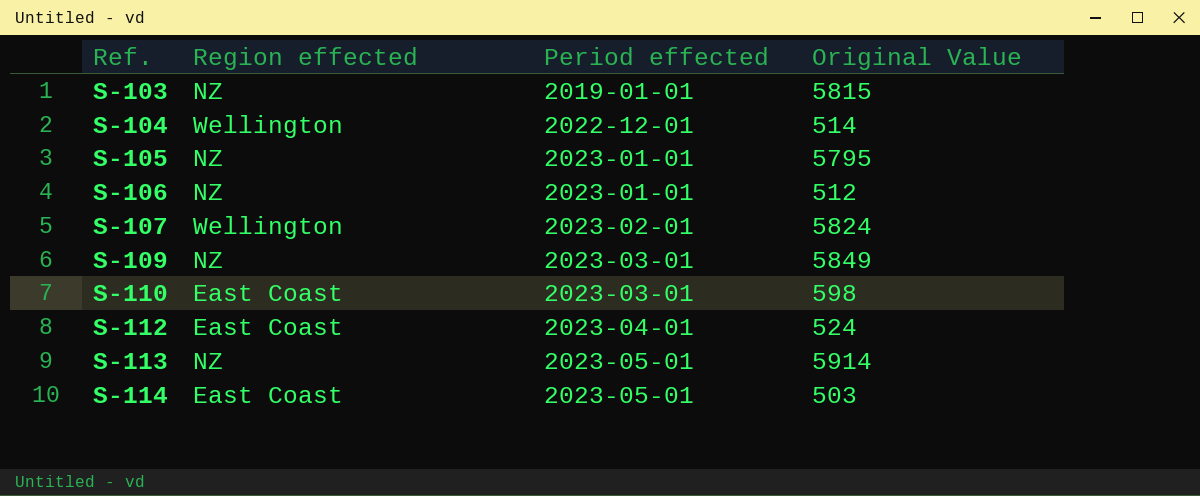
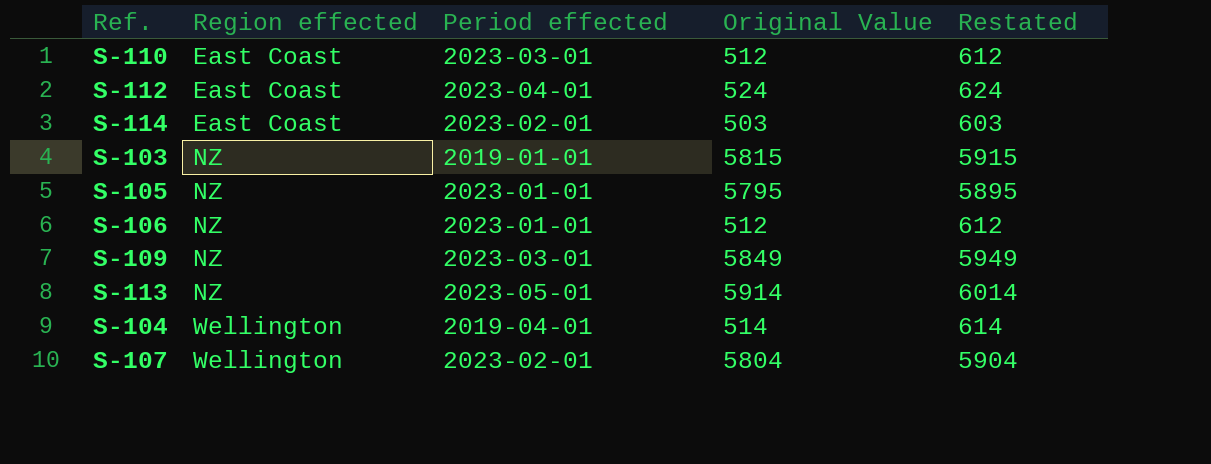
row order: Ref. ascending -> Region effected ascending
column Restated | formula: none -> [Original Value] + 100
S-110 | Original Value: 598 -> 512
S-114 | Period effected: 2023-05-01 -> 2023-02-01
S-104 | Period effected: 2022-12-01 -> 2019-04-01
S-107 | Original Value: 5824 -> 5804

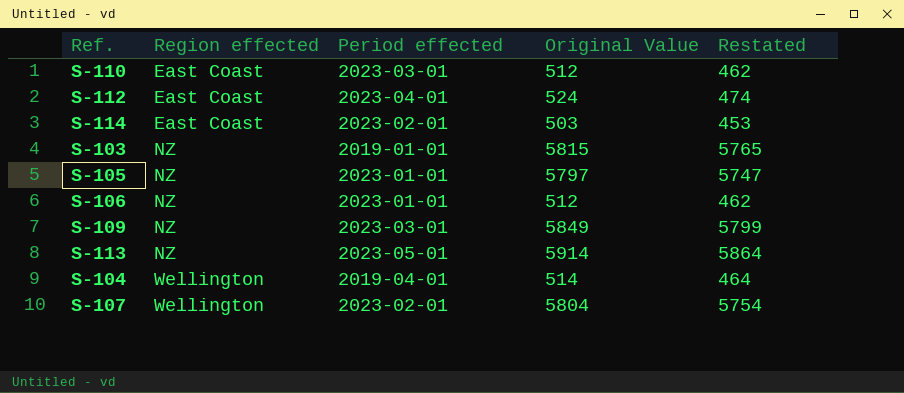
column Restated | formula: [Original Value] + 100 -> [Original Value] - 50
S-105 | Original Value: 5795 -> 5797

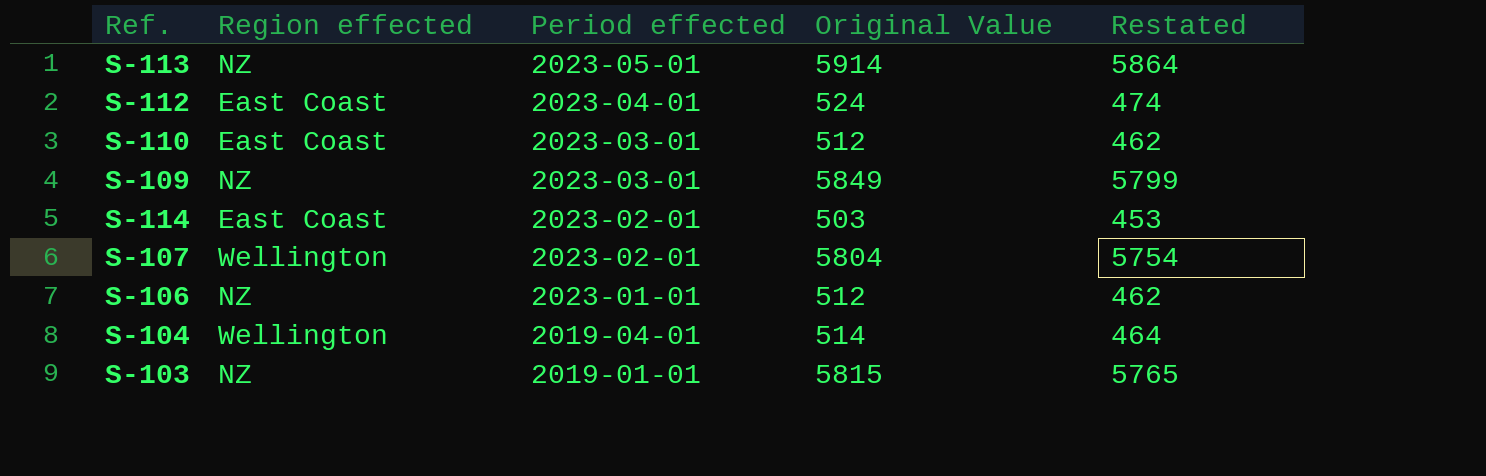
row order: Region effected ascending -> Period effected descending
row S-105: NZ | 2023-01-01 | 5797 | 5747 -> none

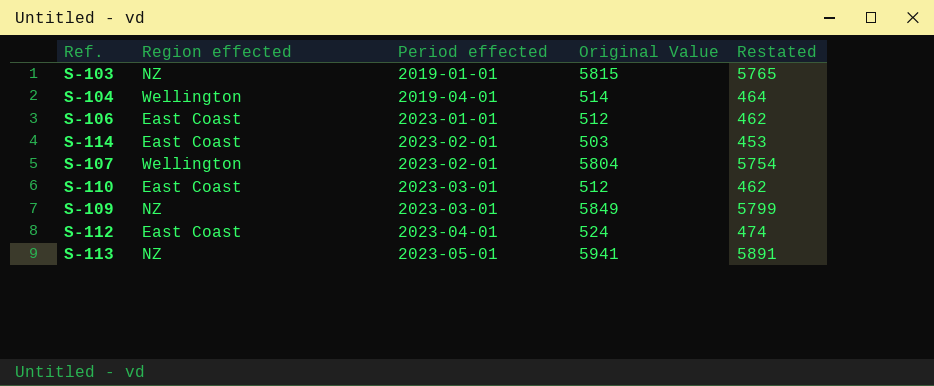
row order: Period effected descending -> Period effected ascending
S-106 | Region effected: NZ -> East Coast
S-113 | Original Value: 5914 -> 5941
S-113 | Restated: 5864 -> 5891

